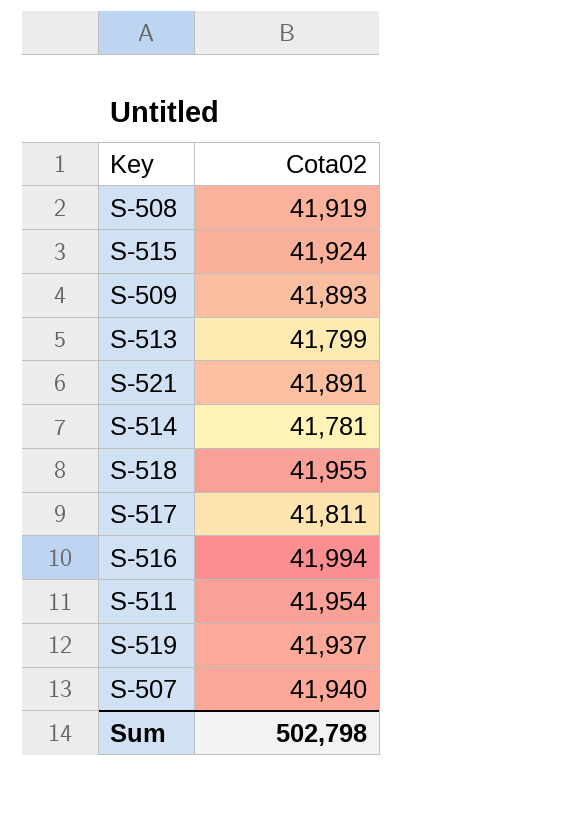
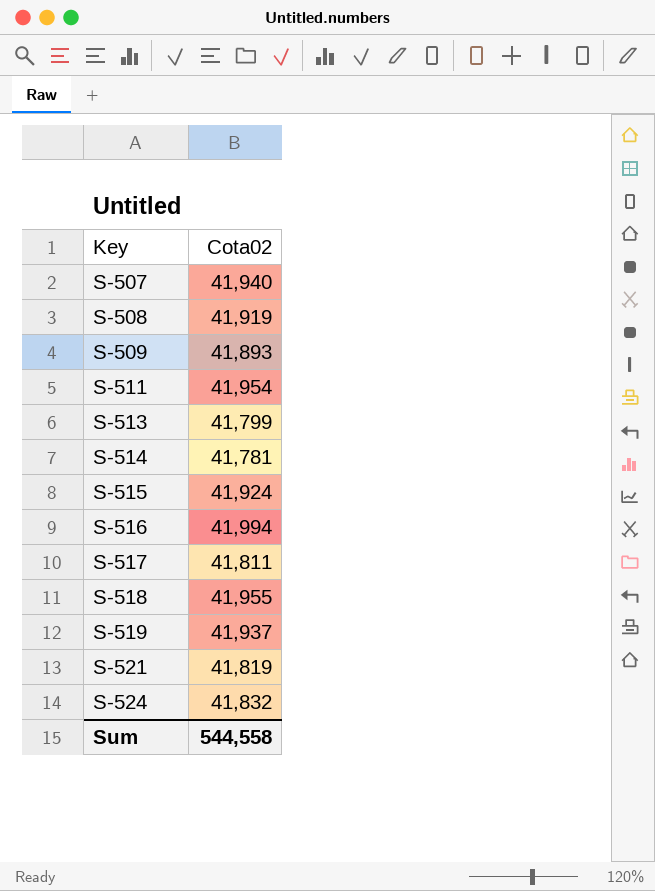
row order: none -> Key ascending
S-521 | Cota02: 41,891 -> 41,819
row S-524: none -> 41,832
Sum | Cota02: 502,798 -> 544,558

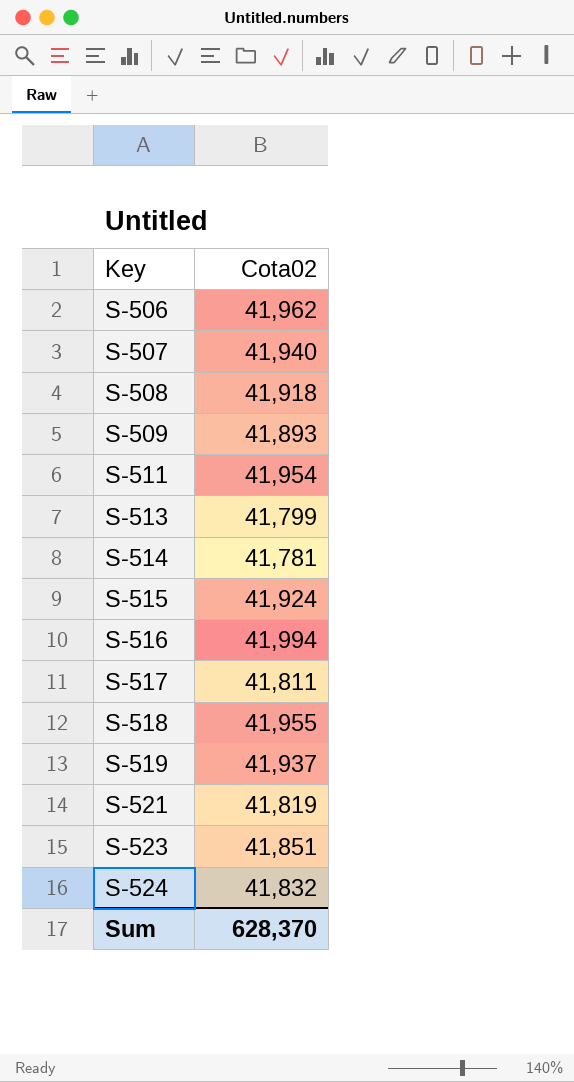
row S-506: none -> 41,962
S-508 | Cota02: 41,919 -> 41,918
row S-523: none -> 41,851
Sum | Cota02: 544,558 -> 628,370

